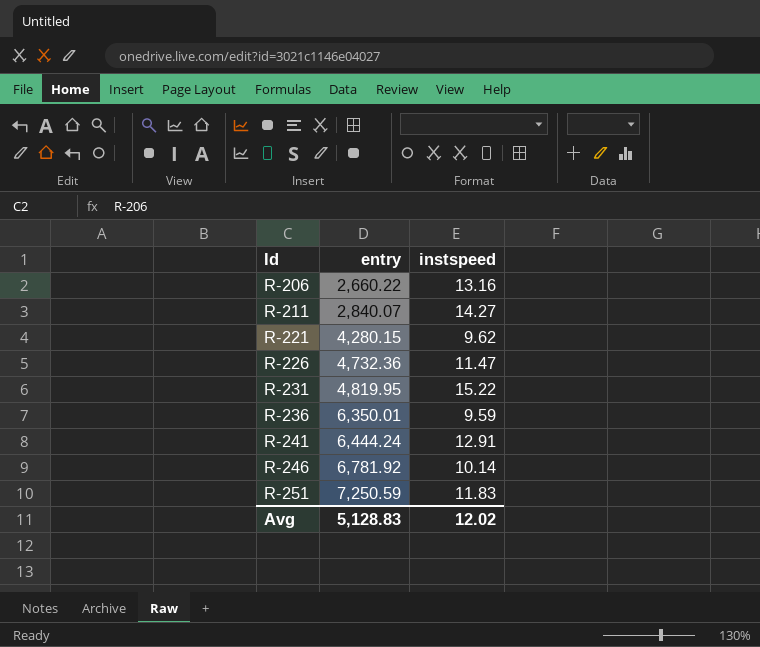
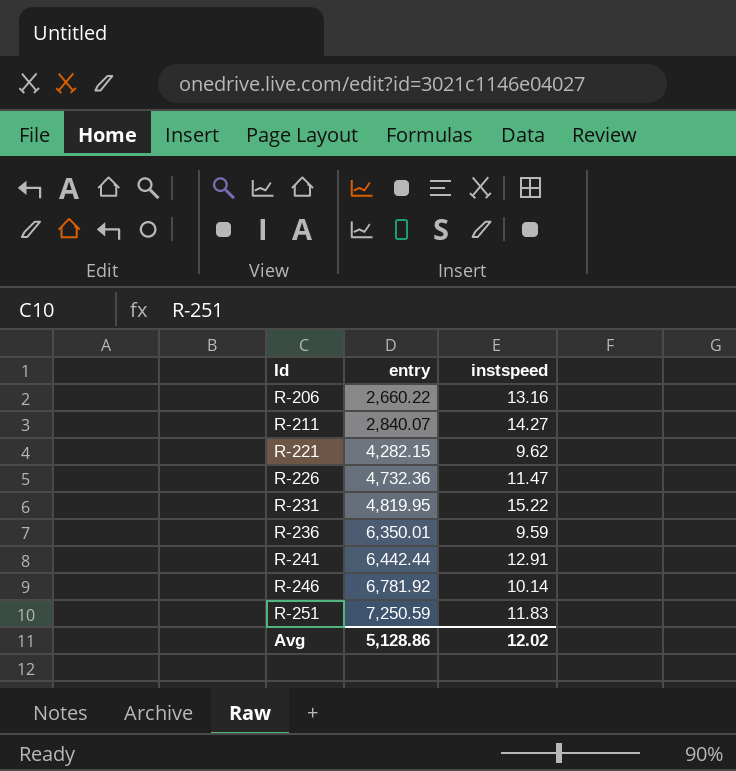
R-221 | entry: 4,280.15 -> 4,282.15
R-241 | entry: 6,444.24 -> 6,442.44
Avg | entry: 5,128.83 -> 5,128.86

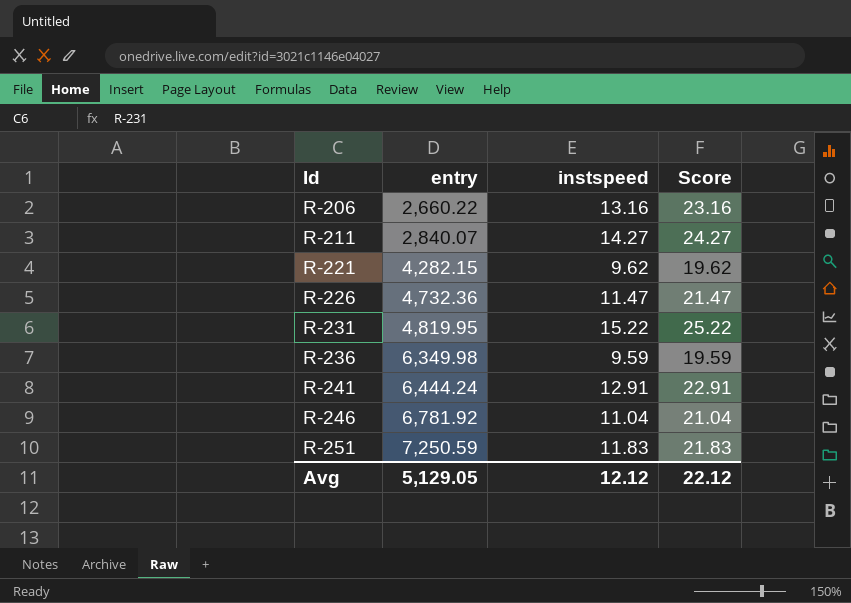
column Score | formula: none -> [instspeed] + 10
R-236 | entry: 6,350.01 -> 6,349.98
R-241 | entry: 6,442.44 -> 6,444.24
R-246 | instspeed: 10.14 -> 11.04
Avg | entry: 5,128.86 -> 5,129.05
Avg | instspeed: 12.02 -> 12.12

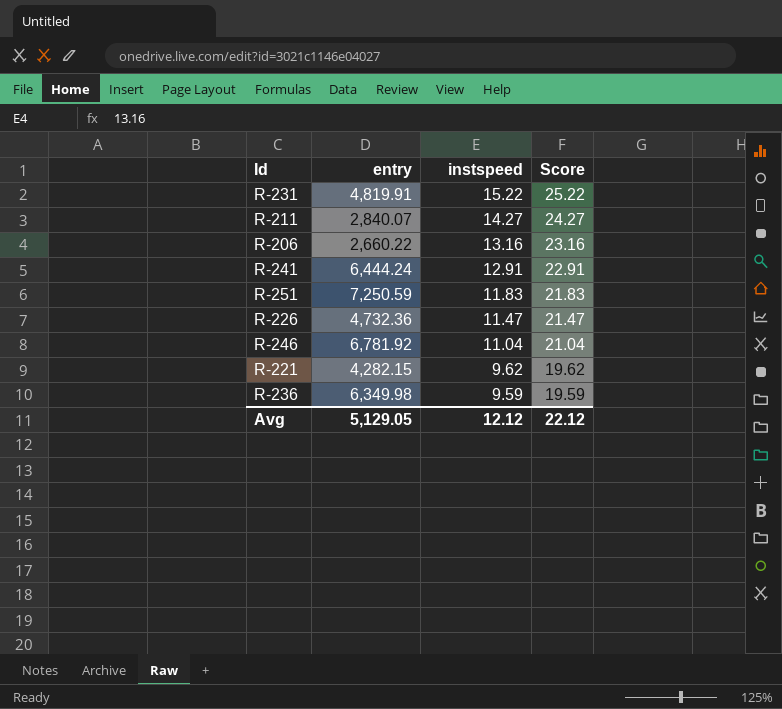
row order: Id ascending -> instspeed descending
R-231 | entry: 4,819.95 -> 4,819.91

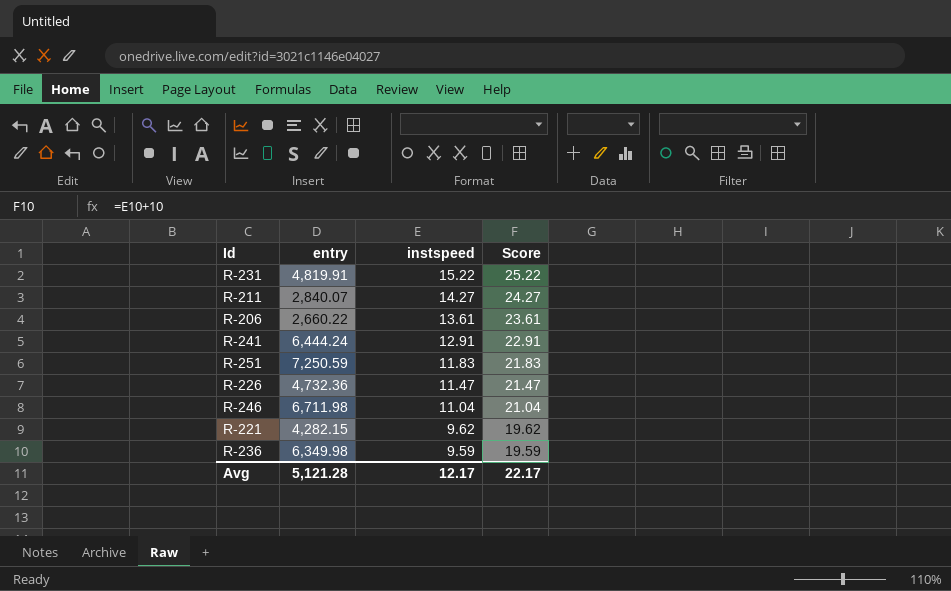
R-206 | instspeed: 13.16 -> 13.61
R-206 | Score: 23.16 -> 23.61
R-246 | entry: 6,781.92 -> 6,711.98
Avg | entry: 5,129.05 -> 5,121.28
Avg | instspeed: 12.12 -> 12.17
Avg | Score: 22.12 -> 22.17

